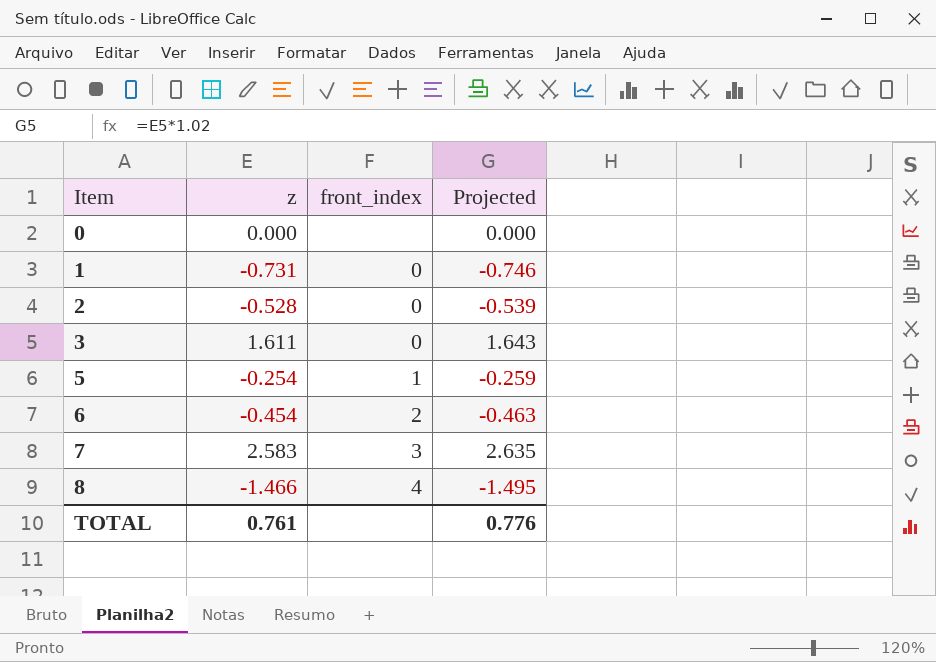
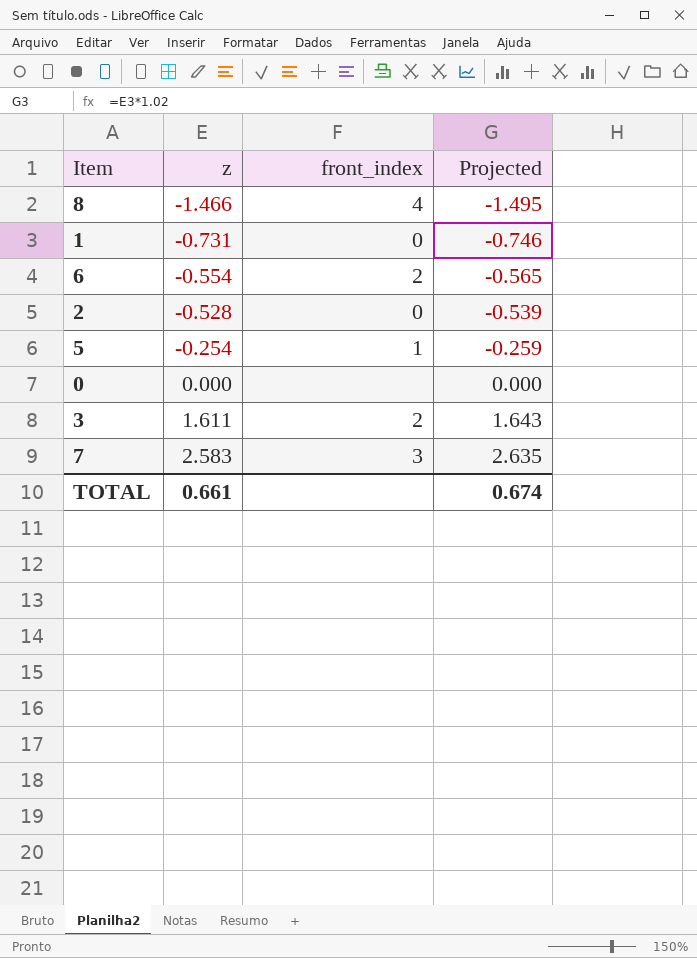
row order: Item ascending -> z ascending
6 | z: -0.454 -> -0.554
6 | Projected: -0.463 -> -0.565
3 | front_index: 0 -> 2
TOTAL | z: 0.761 -> 0.661
TOTAL | Projected: 0.776 -> 0.674

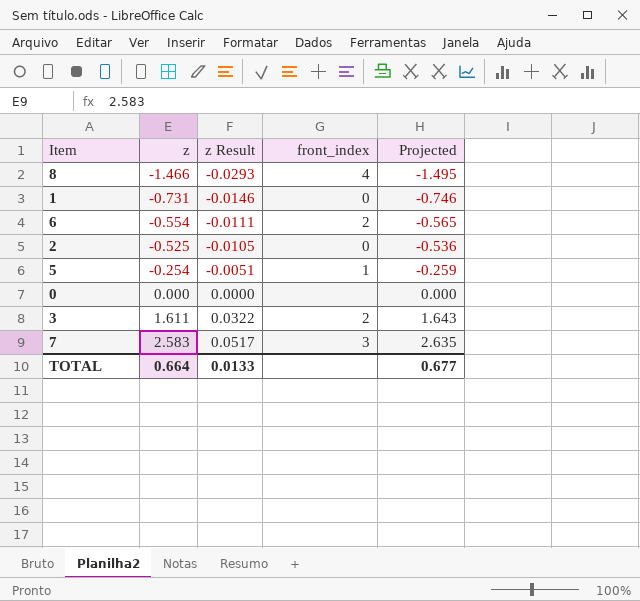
column z Result | formula: none -> [z] * 0.02
2 | z: -0.528 -> -0.525
2 | Projected: -0.539 -> -0.536
TOTAL | z: 0.661 -> 0.664
TOTAL | Projected: 0.674 -> 0.677

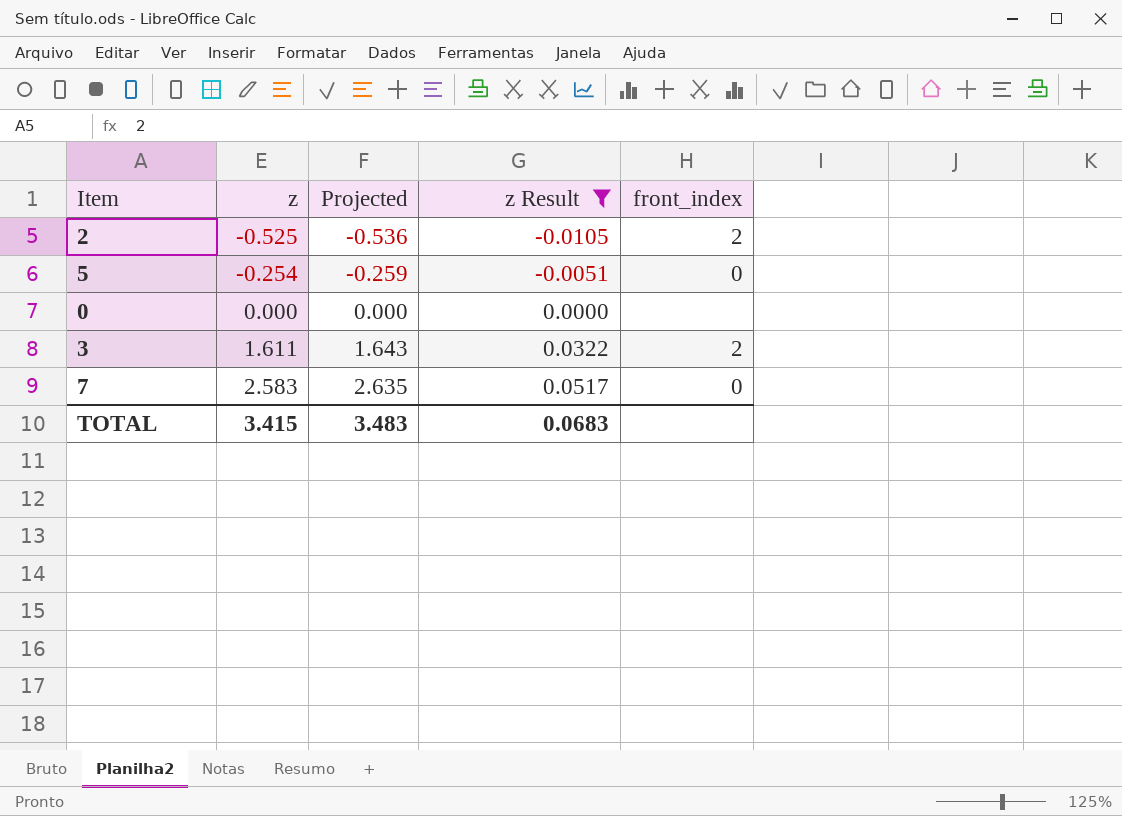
filter: none -> z Result >= -0.0105
column Projected | position: 5 -> 3
2 | front_index: 0 -> 2
5 | front_index: 1 -> 0
7 | front_index: 3 -> 0
TOTAL | z: 0.664 -> 3.415
TOTAL | Projected: 0.677 -> 3.483
TOTAL | z Result: 0.0133 -> 0.0683

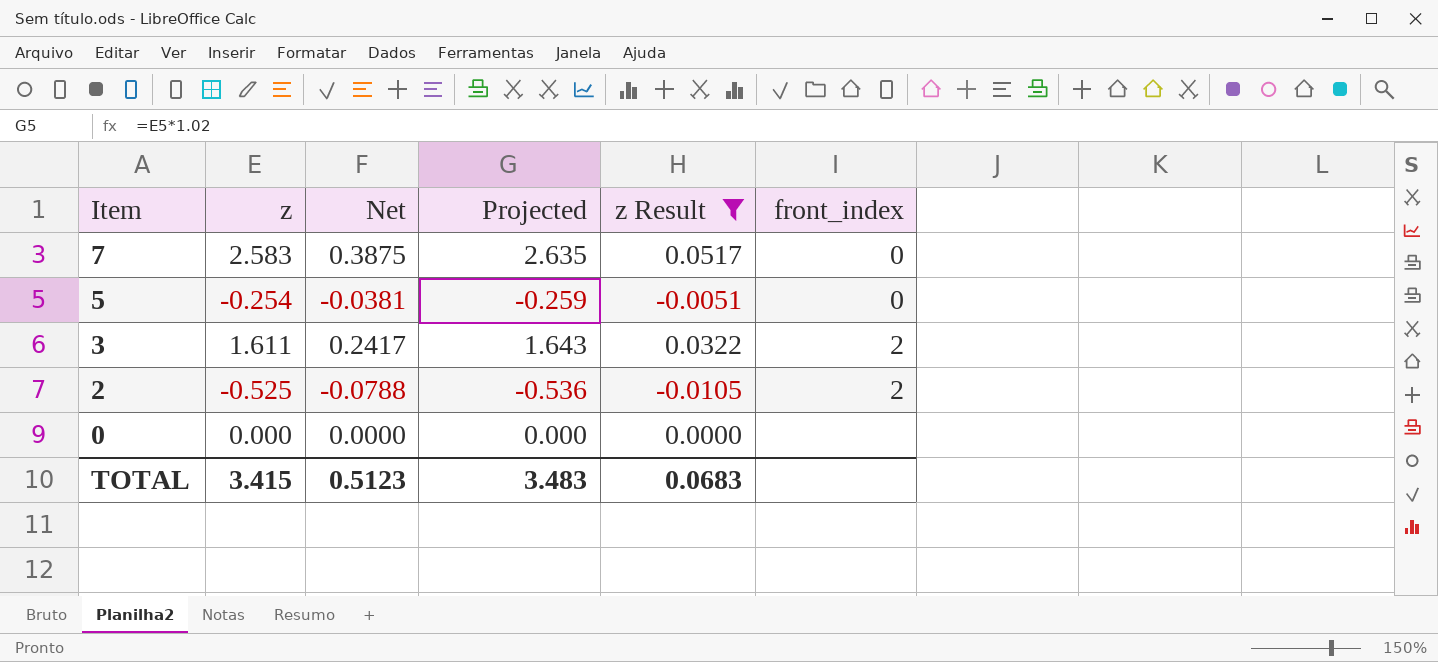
row order: z ascending -> Item descending
column Net | formula: none -> [z] * 0.15

